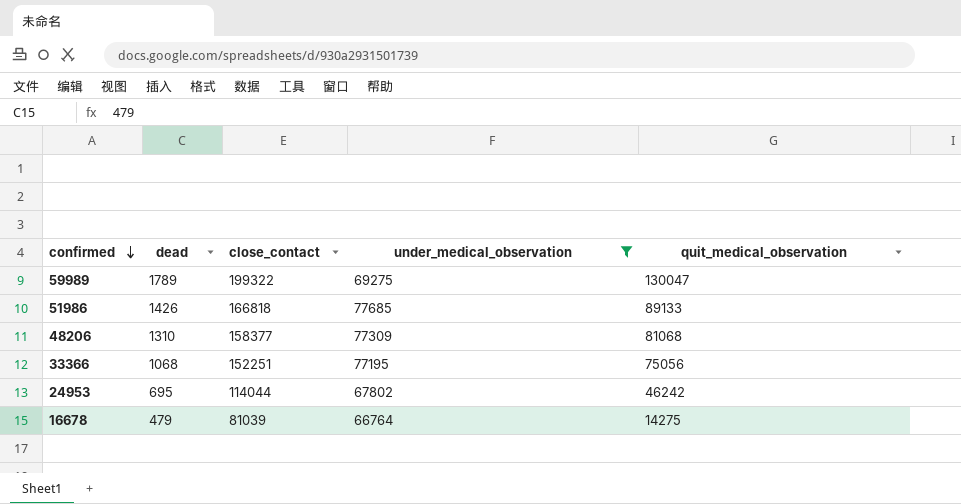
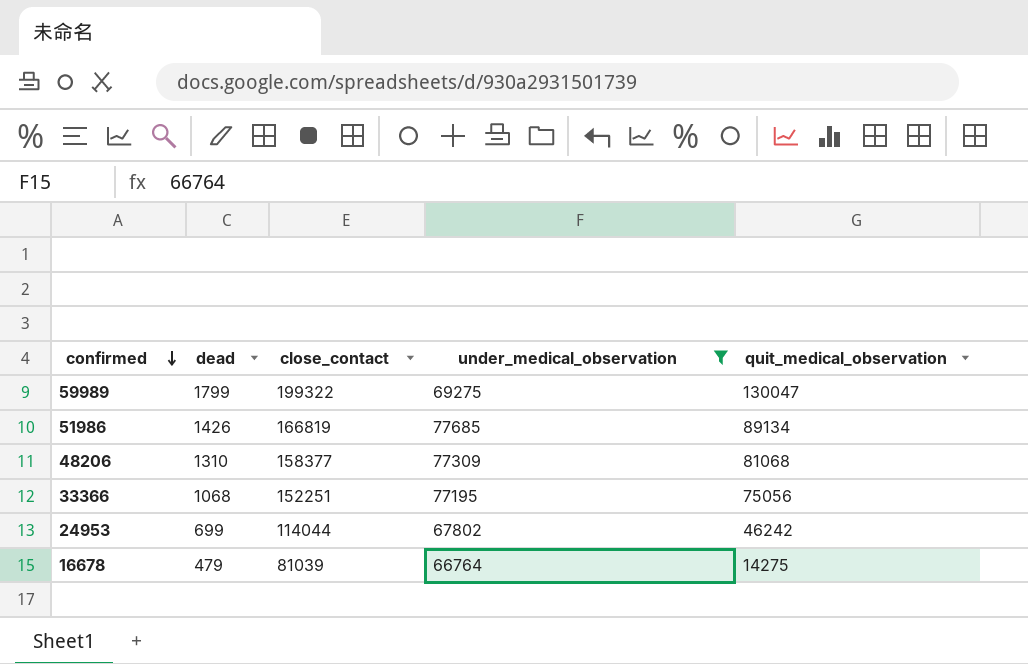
59989 | dead: 1789 -> 1799
51986 | close_contact: 166818 -> 166819
51986 | quit_medical_observation: 89133 -> 89134
24953 | dead: 695 -> 699

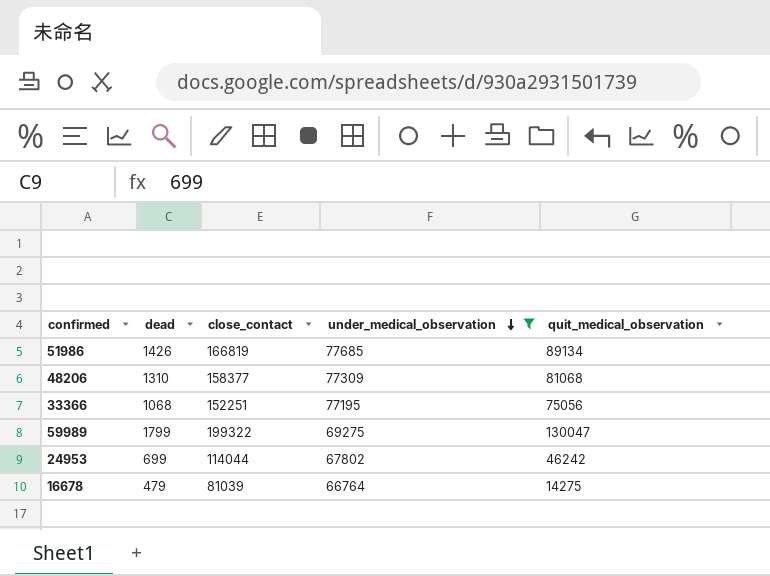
row order: confirmed descending -> under_medical_observation descending

